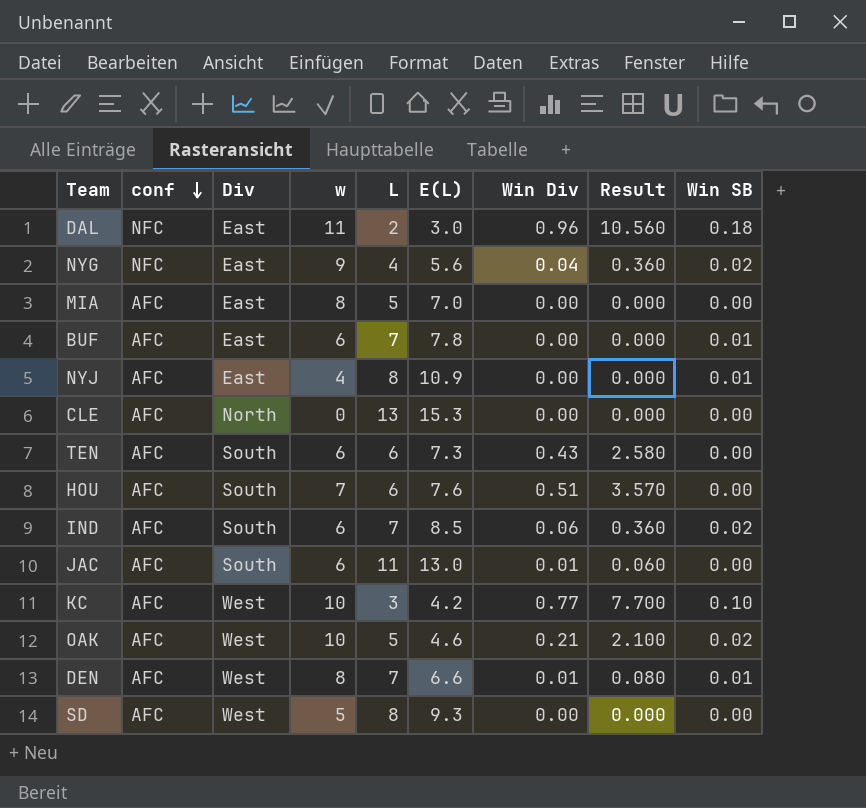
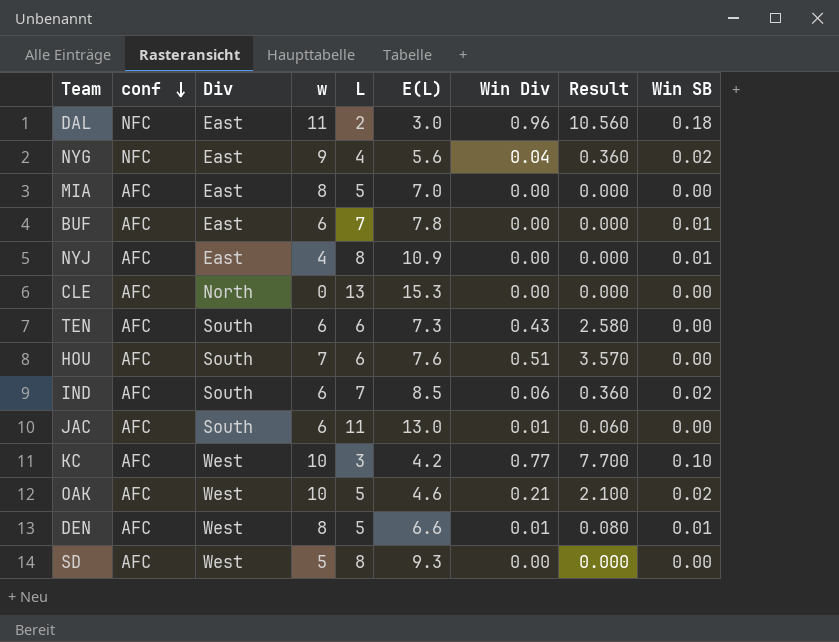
DEN | L: 7 -> 5

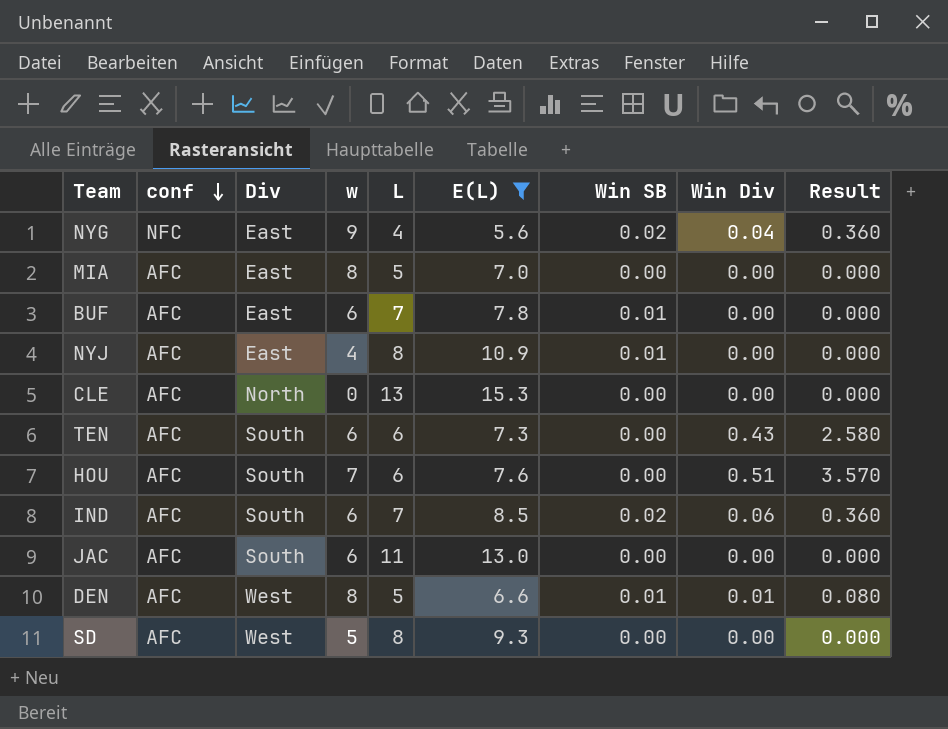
filter: none -> E(L) >= 5.6
column Win SB | position: 9 -> 7
JAC | Win Div: 0.01 -> 0.00
JAC | Result: 0.060 -> 0.000

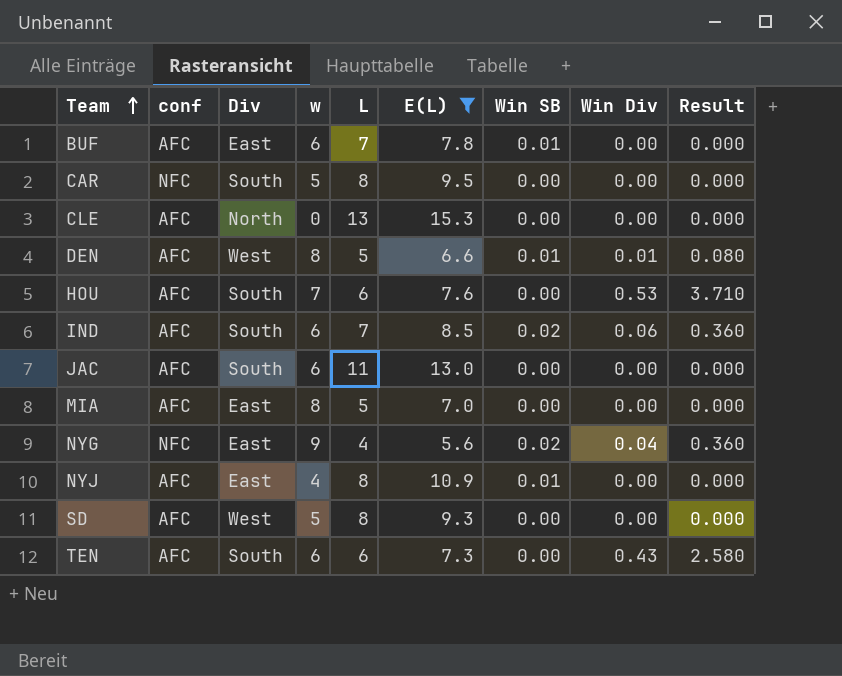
row order: conf descending -> Team ascending
row CAR: none -> NFC | South | 5 | 8 | 9.5 | 0.00 | 0.00 | 0.000
HOU | Win Div: 0.51 -> 0.53
HOU | Result: 3.570 -> 3.710

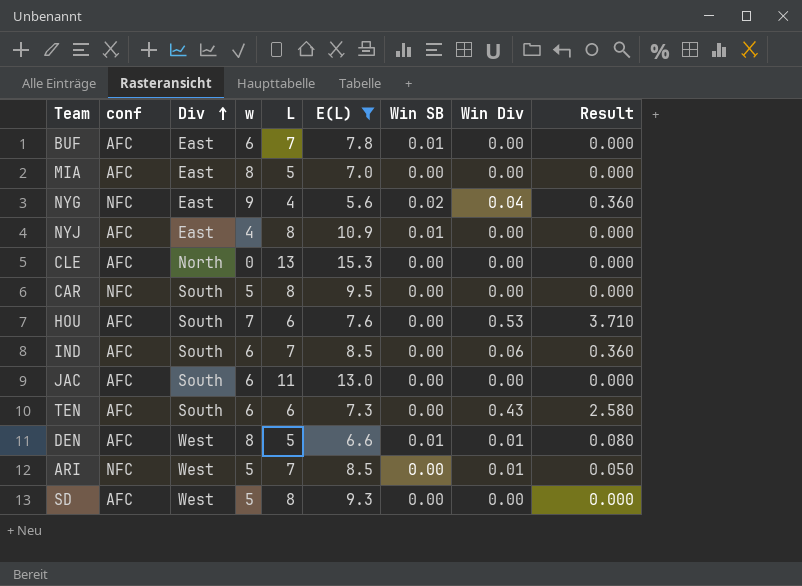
row order: Team ascending -> Div ascending
IND | Win SB: 0.02 -> 0.00
row ARI: none -> NFC | West | 5 | 7 | 8.5 | 0.00 | 0.01 | 0.050

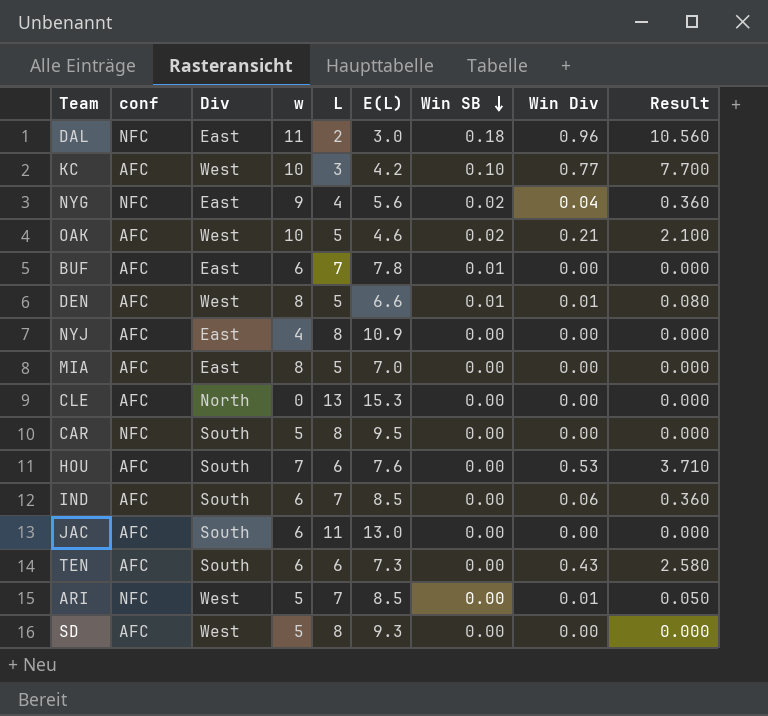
filter: E(L) >= 5.6 -> none
row order: Div ascending -> Win SB descending
NYJ | Win SB: 0.01 -> 0.00

